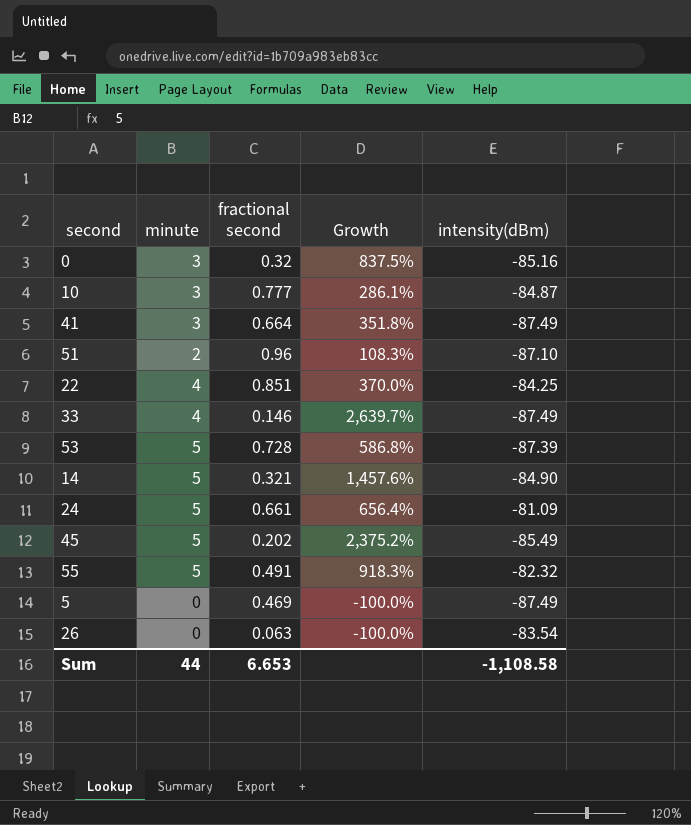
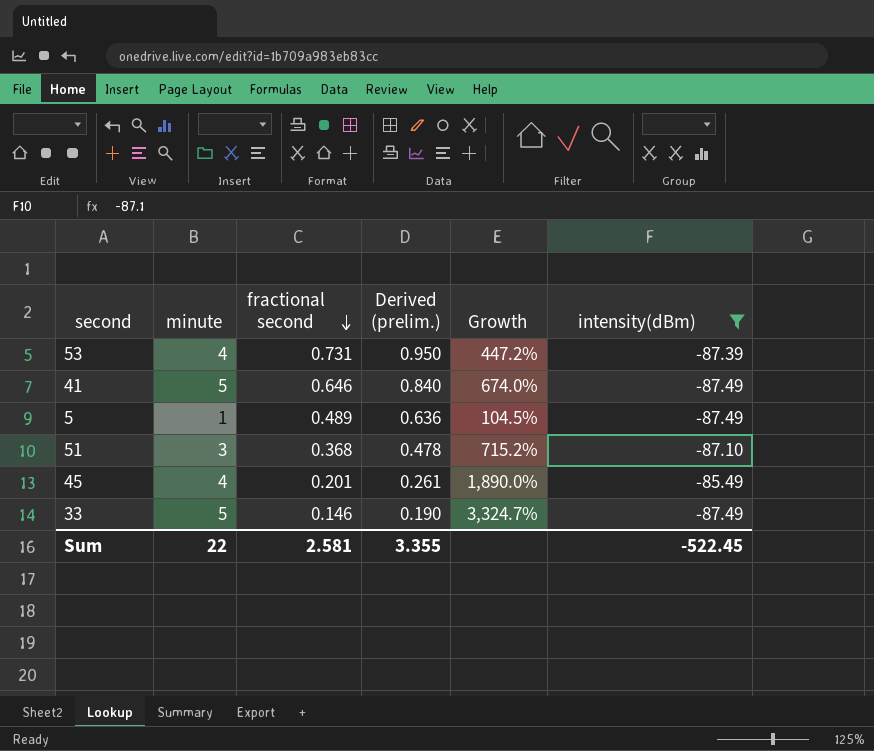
filter: none -> intensity(dBm) <= -85.49
row order: none -> fractional second descending
column Derived (prelim.) | formula: none -> [fractional second] * 1.3
53 | minute: 5 -> 4
53 | fractional second: 0.728 -> 0.731
53 | Growth: 586.8% -> 447.2%
41 | minute: 3 -> 5
41 | fractional second: 0.664 -> 0.646
41 | Growth: 351.8% -> 674.0%
5 | minute: 0 -> 1
5 | fractional second: 0.469 -> 0.489
5 | Growth: -100.0% -> 104.5%
51 | minute: 2 -> 3
51 | fractional second: 0.96 -> 0.368
51 | Growth: 108.3% -> 715.2%
45 | minute: 5 -> 4
45 | fractional second: 0.202 -> 0.201
45 | Growth: 2,375.2% -> 1,890.0%
33 | minute: 4 -> 5
33 | Growth: 2,639.7% -> 3,324.7%
Sum | minute: 44 -> 22
Sum | fractional second: 6.653 -> 2.581
Sum | intensity(dBm): -1,108.58 -> -522.45

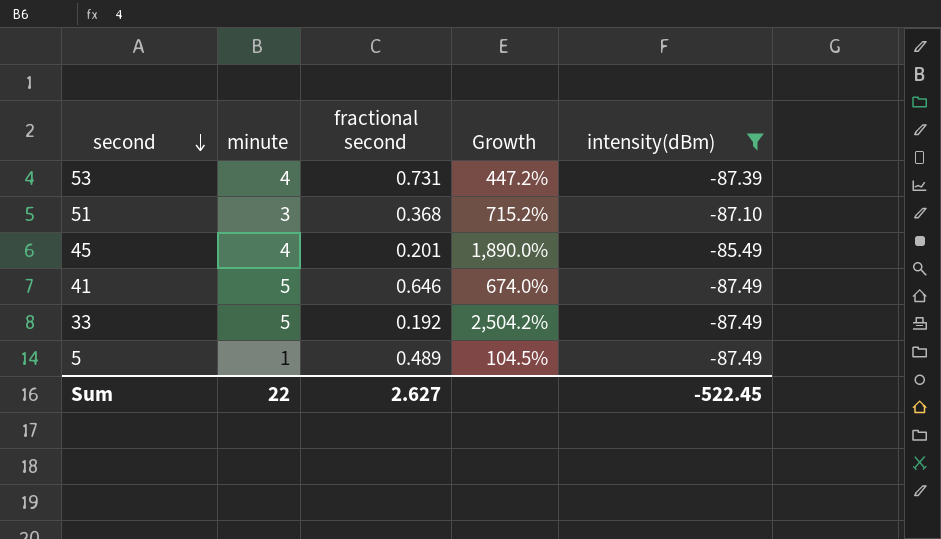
row order: fractional second descending -> second descending
column Derived (prelim.) | formula: [fractional second] * 1.3 -> none
33 | fractional second: 0.146 -> 0.192
33 | Growth: 3,324.7% -> 2,504.2%
Sum | fractional second: 2.581 -> 2.627

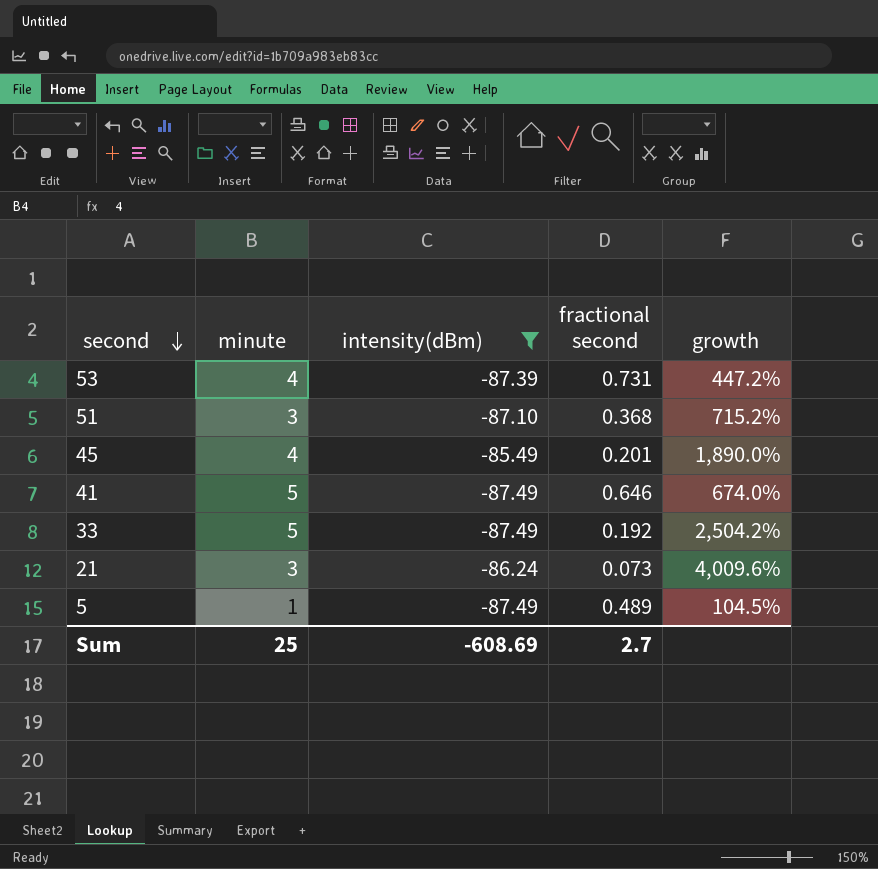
column intensity(dBm) | position: 5 -> 3
column name: Growth -> growth
row 21: none -> 3 | -86.24 | 0.073 | 4,009.6%
Sum | minute: 22 -> 25
Sum | intensity(dBm): -522.45 -> -608.69
Sum | fractional second: 2.627 -> 2.7

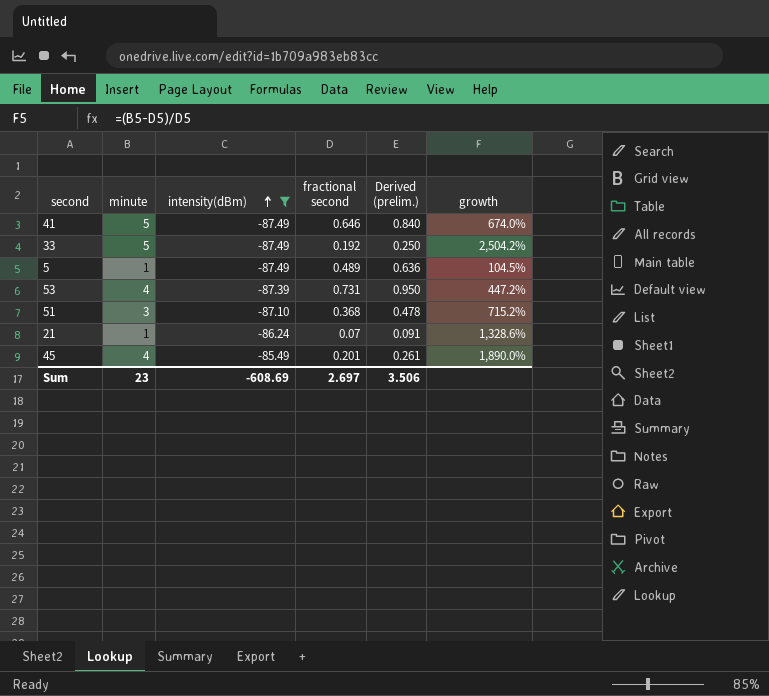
row order: second descending -> intensity(dBm) ascending
column Derived (prelim.) | formula: none -> [fractional second] * 1.3
21 | minute: 3 -> 1
21 | fractional second: 0.073 -> 0.07
21 | growth: 4,009.6% -> 1,328.6%
Sum | minute: 25 -> 23
Sum | fractional second: 2.7 -> 2.697

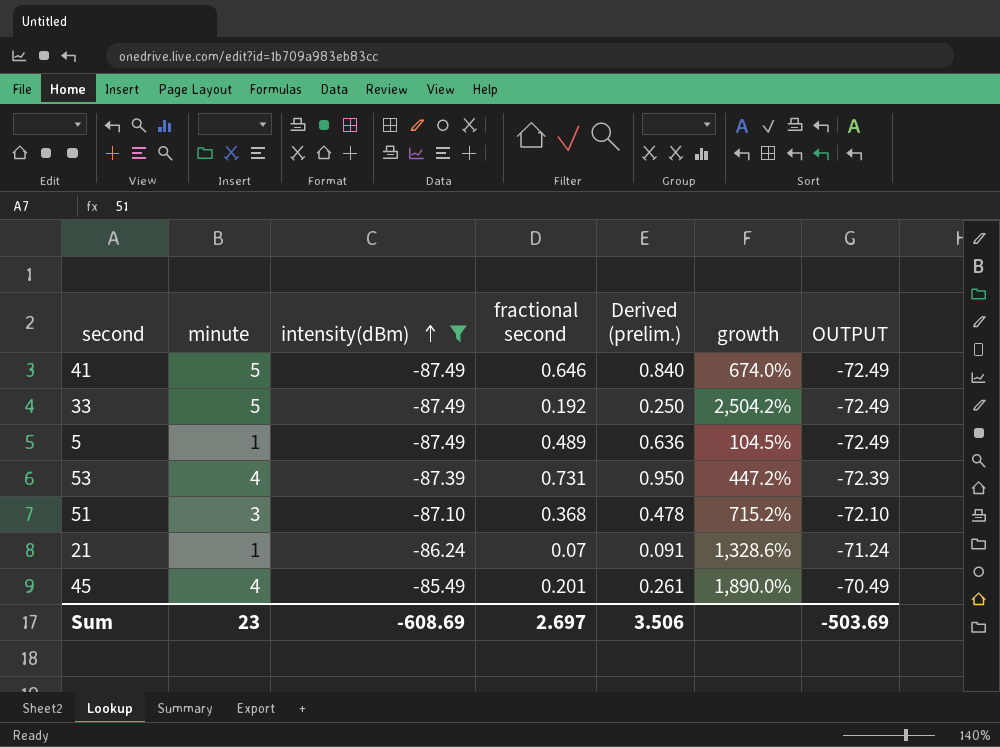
column OUTPUT | formula: none -> [intensity(dBm)] + 15

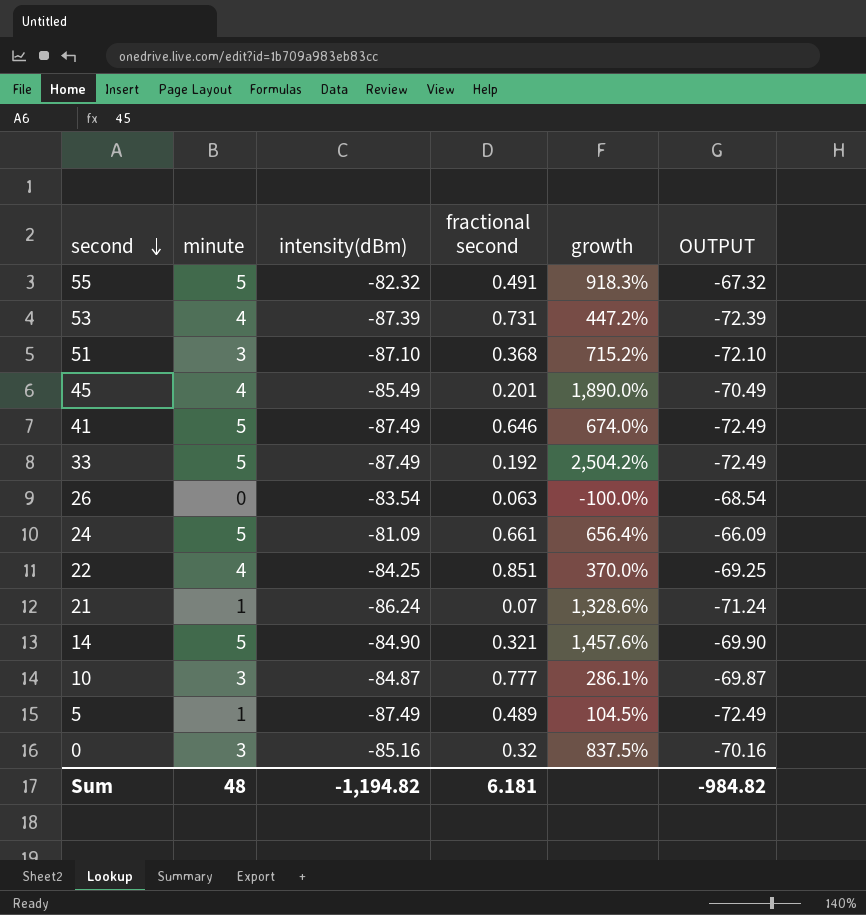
filter: intensity(dBm) <= -85.49 -> none
row order: intensity(dBm) ascending -> second descending
column Derived (prelim.) | formula: [fractional second] * 1.3 -> none
Sum | minute: 23 -> 48
Sum | intensity(dBm): -608.69 -> -1,194.82
Sum | fractional second: 2.697 -> 6.181
Sum | OUTPUT: -503.69 -> -984.82

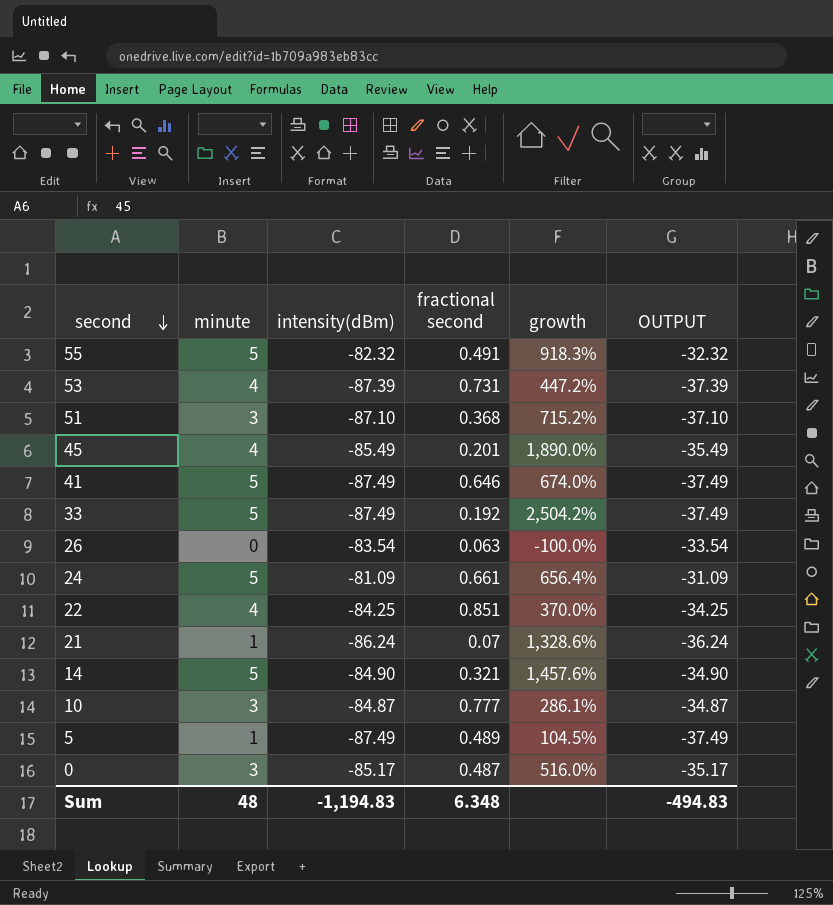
column OUTPUT | formula: [intensity(dBm)] + 15 -> [intensity(dBm)] + 50
0 | intensity(dBm): -85.16 -> -85.17
0 | fractional second: 0.32 -> 0.487
0 | growth: 837.5% -> 516.0%
Sum | intensity(dBm): -1,194.82 -> -1,194.83
Sum | fractional second: 6.181 -> 6.348
Sum | OUTPUT: -984.82 -> -494.83

